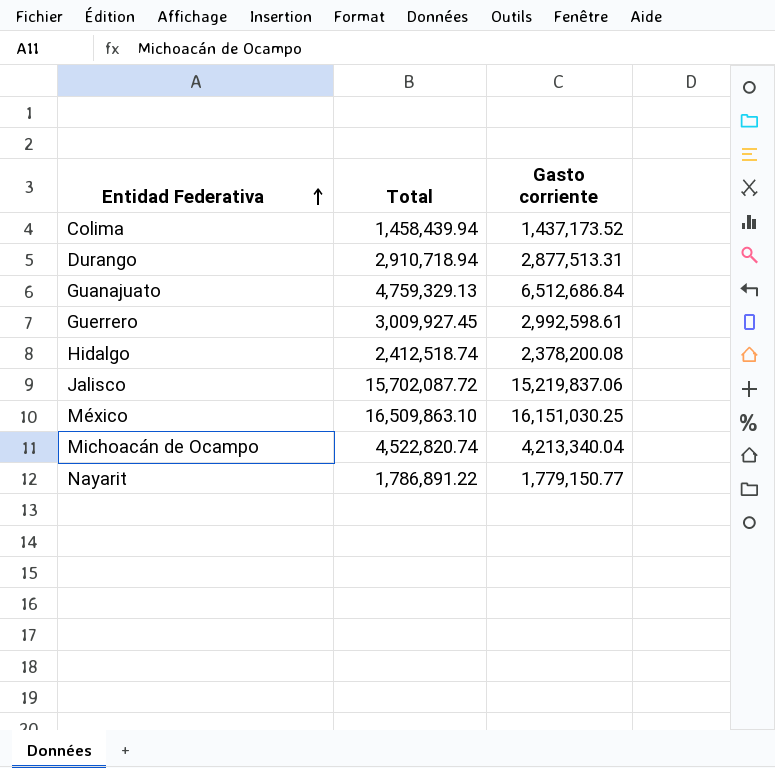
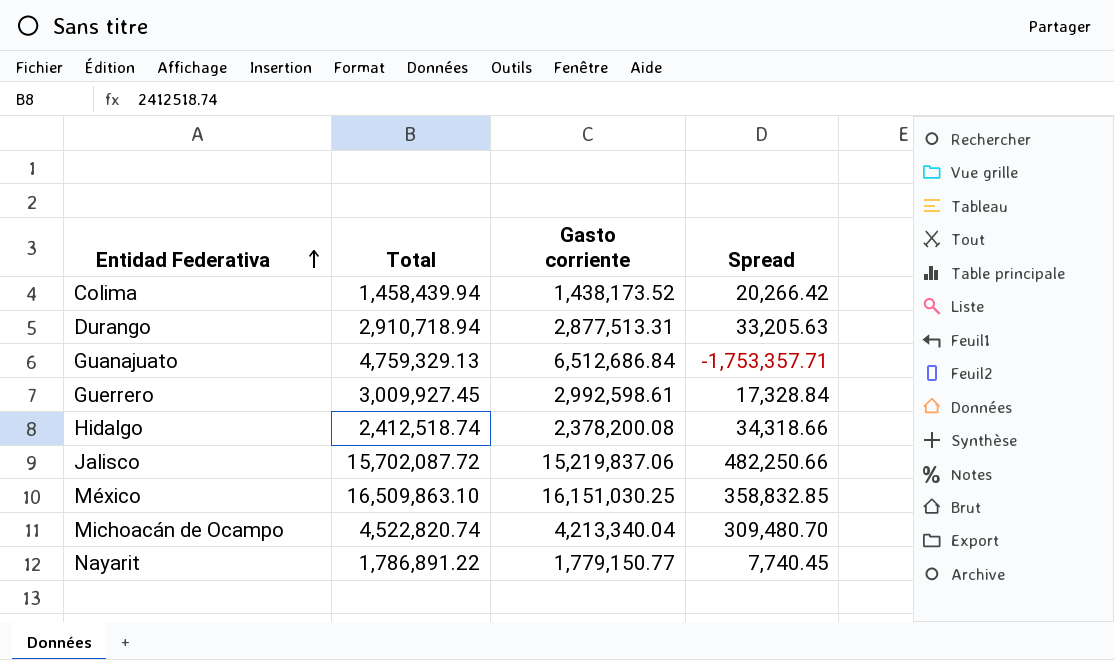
column Spread | formula: none -> [Total] - [Gasto corriente]
Colima | Gasto corriente: 1,437,173.52 -> 1,438,173.52

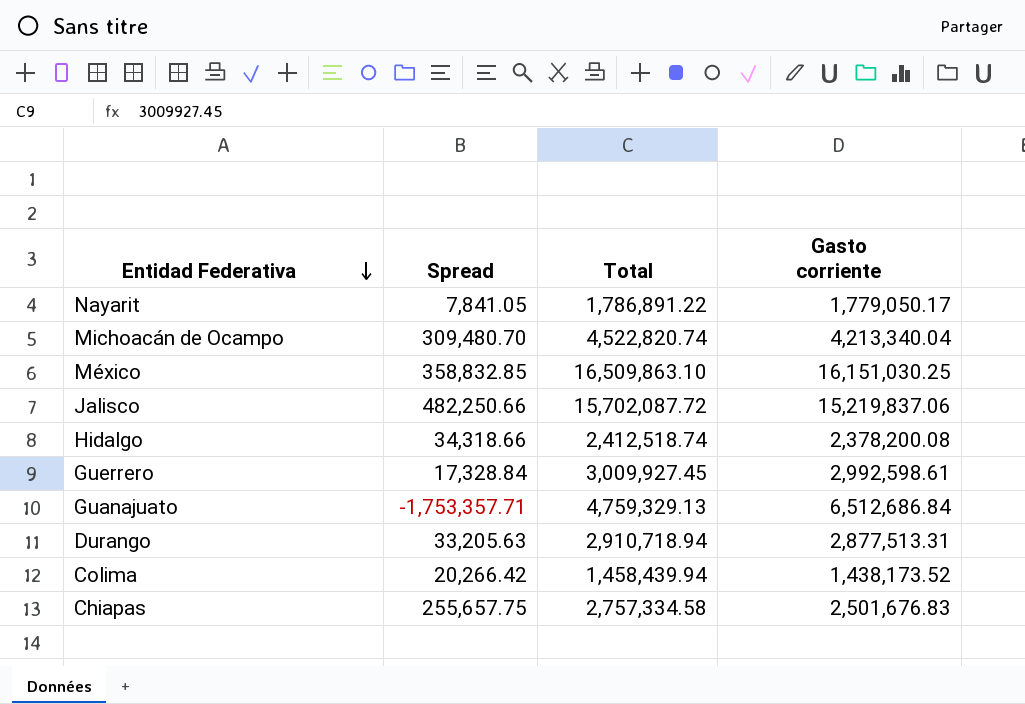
row order: Entidad Federativa ascending -> Entidad Federativa descending
column Spread | position: 4 -> 2
Nayarit | Spread: 7,740.45 -> 7,841.05
Nayarit | Gasto corriente: 1,779,150.77 -> 1,779,050.17
row Chiapas: none -> 255,657.75 | 2,757,334.58 | 2,501,676.83

